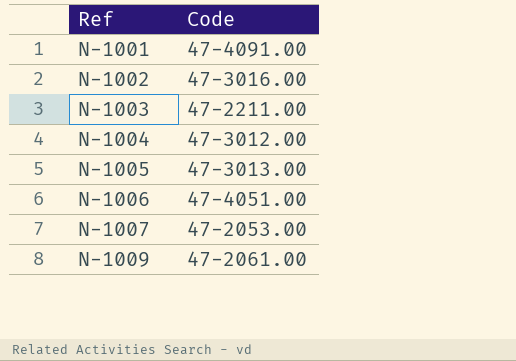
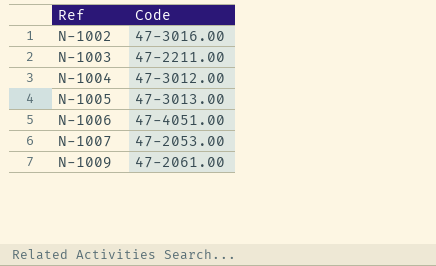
row N-1001: 47-4091.00 -> none

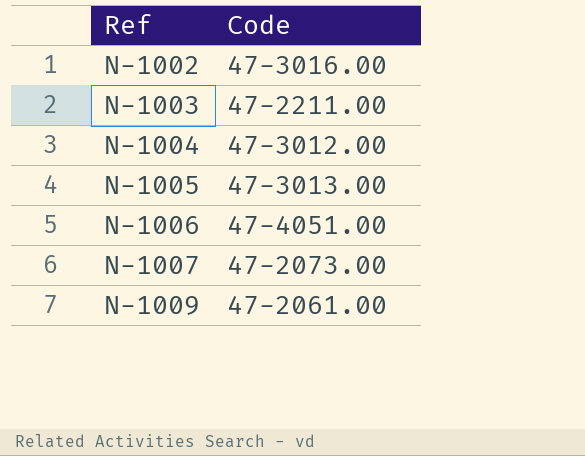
N-1007 | Code: 47-2053.00 -> 47-2073.00

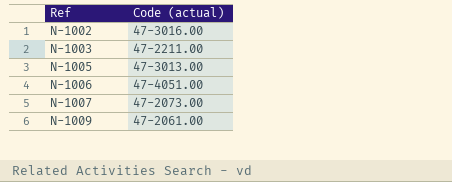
column name: Code -> Code (actual)
row N-1004: 47-3012.00 -> none

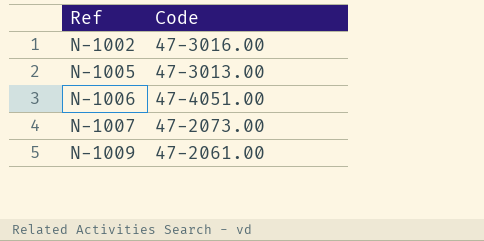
column name: Code (actual) -> Code
row N-1003: 47-2211.00 -> none

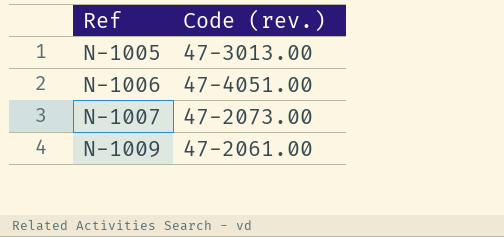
column name: Code -> Code (rev.)
row N-1002: 47-3016.00 -> none

